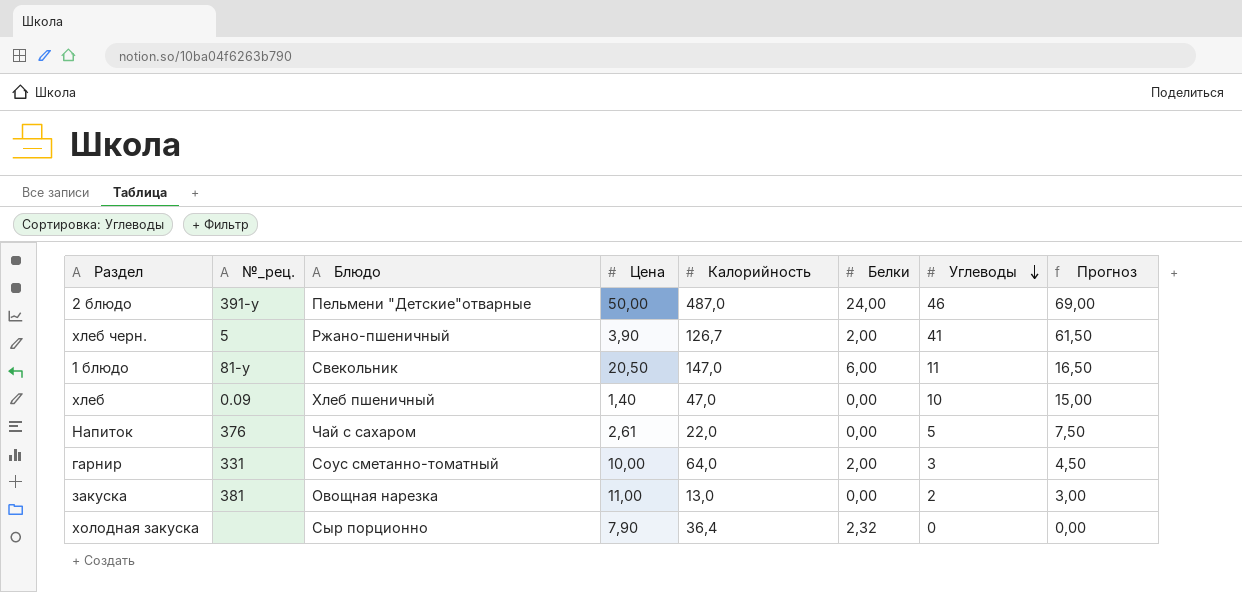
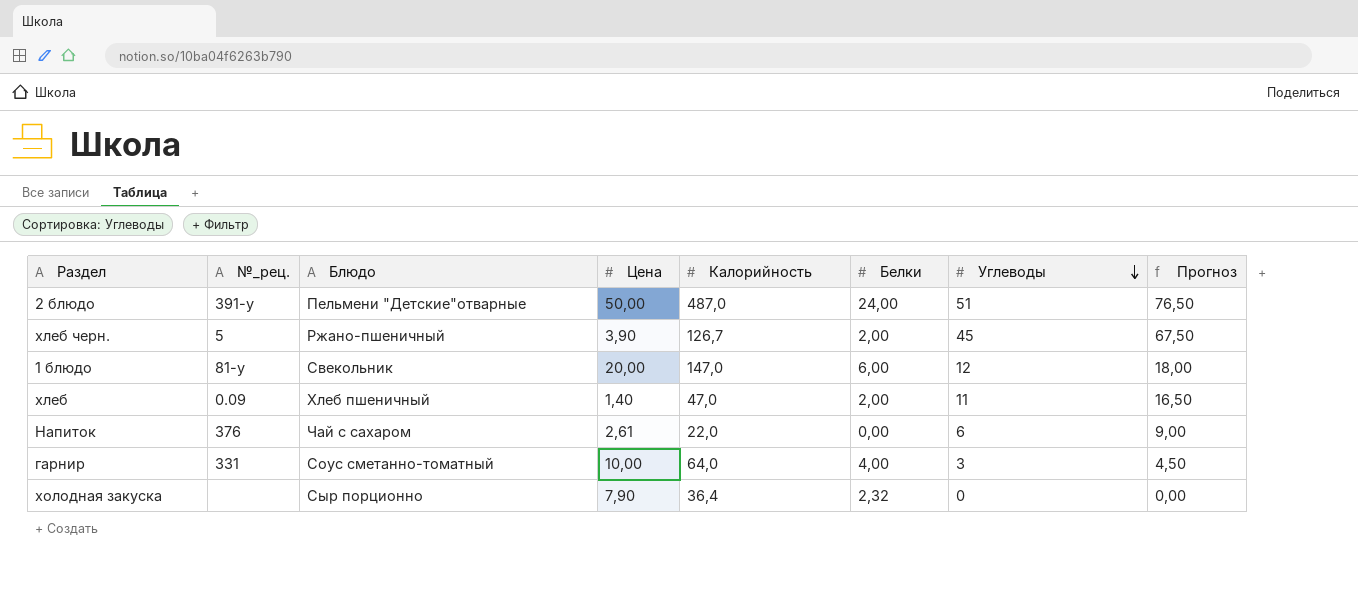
row закуска: 381 | Овощная нарезка | 11,00 | 13,0 | 0,00 | 2 | 3,00 -> none
2 блюдо | Углеводы: 46 -> 51
2 блюдо | Прогноз: 69,00 -> 76,50
хлеб черн. | Углеводы: 41 -> 45
хлеб черн. | Прогноз: 61,50 -> 67,50
1 блюдо | Цена: 20,50 -> 20,00
1 блюдо | Углеводы: 11 -> 12
1 блюдо | Прогноз: 16,50 -> 18,00
хлеб | Белки: 0,00 -> 2,00
хлеб | Углеводы: 10 -> 11
хлеб | Прогноз: 15,00 -> 16,50
Напиток | Углеводы: 5 -> 6
Напиток | Прогноз: 7,50 -> 9,00
гарнир | Белки: 2,00 -> 4,00

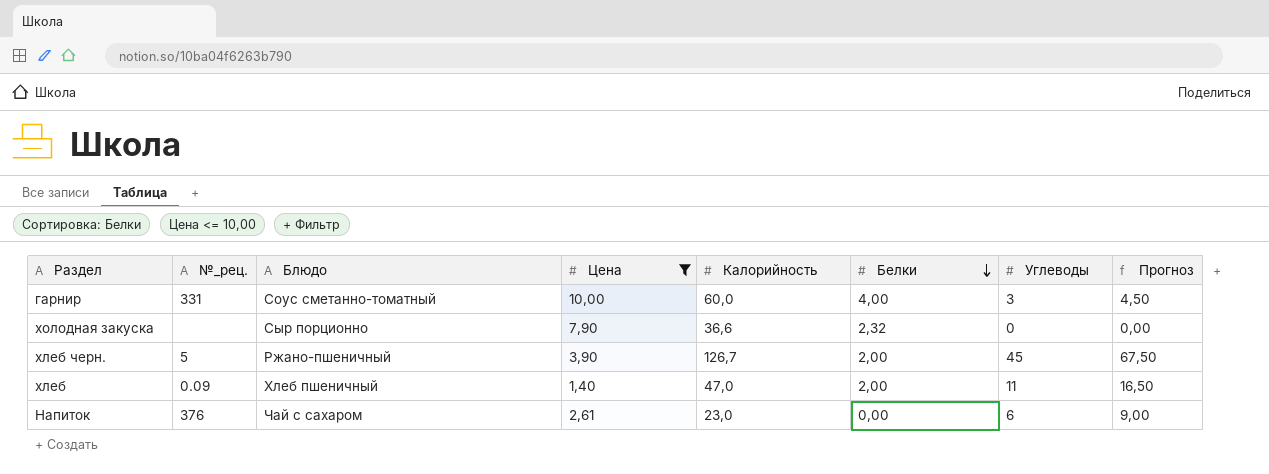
filter: none -> Цена <= 10,00
row order: Углеводы descending -> Белки descending
гарнир | Калорийность: 64,0 -> 60,0
холодная закуска | Калорийность: 36,4 -> 36,6
Напиток | Калорийность: 22,0 -> 23,0

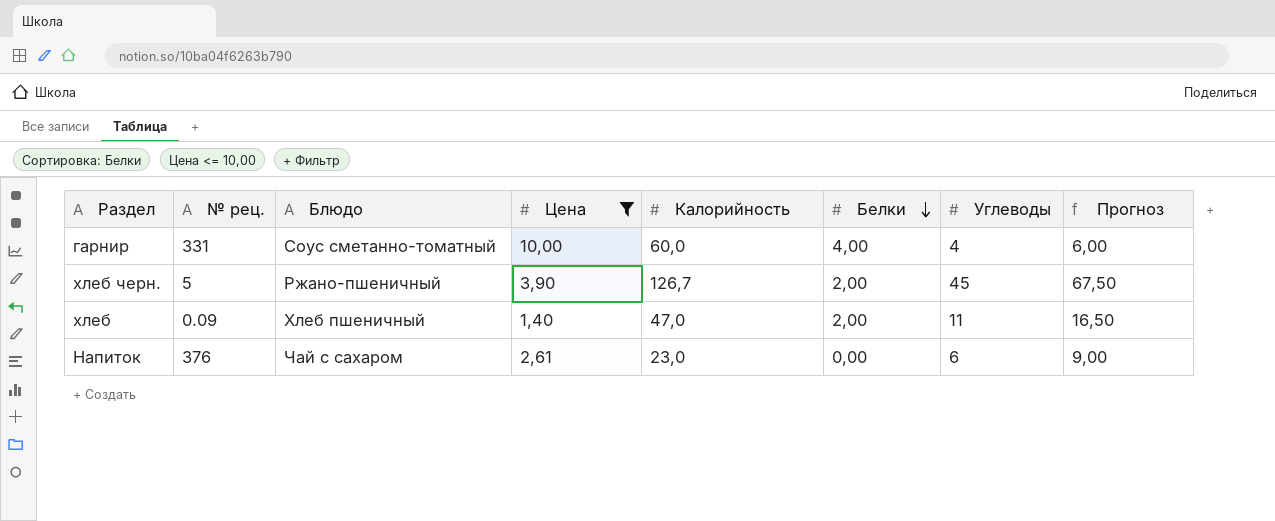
column name: №_рец. -> № рец.
row холодная закуска: none | Сыр порционно | 7,90 | 36,6 | 2,32 | 0 | 0,00 -> none
гарнир | Углеводы: 3 -> 4
гарнир | Прогноз: 4,50 -> 6,00

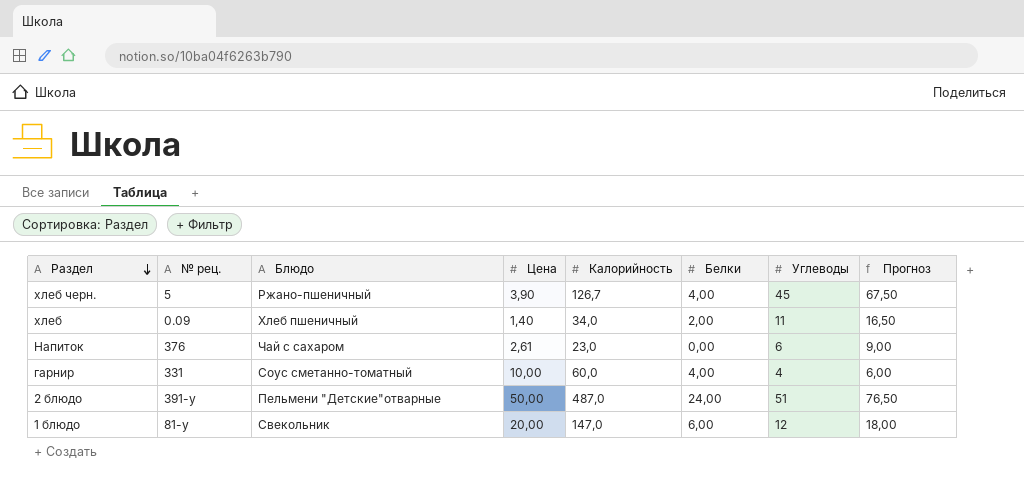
filter: Цена <= 10,00 -> none
row order: Белки descending -> Раздел descending
хлеб черн. | Белки: 2,00 -> 4,00
хлеб | Калорийность: 47,0 -> 34,0

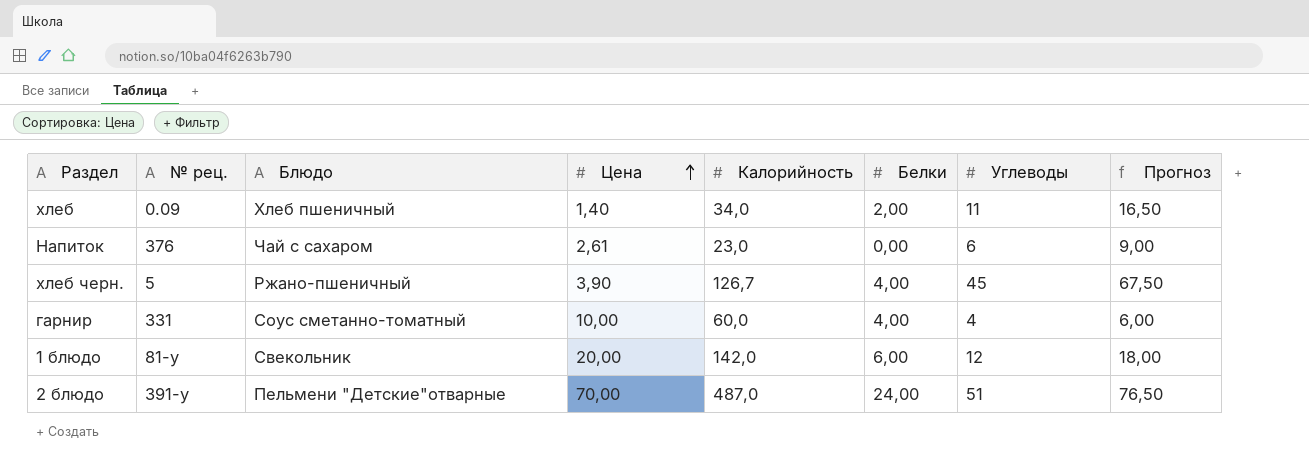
row order: Раздел descending -> Цена ascending
1 блюдо | Калорийность: 147,0 -> 142,0
2 блюдо | Цена: 50,00 -> 70,00

